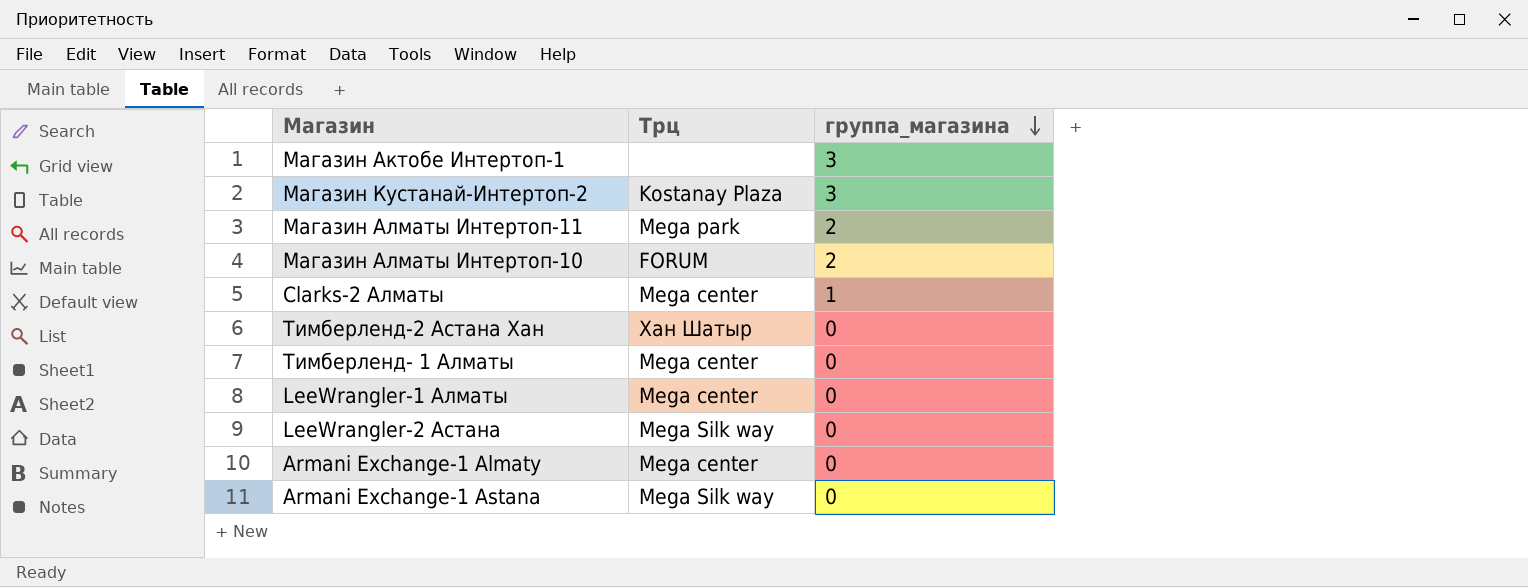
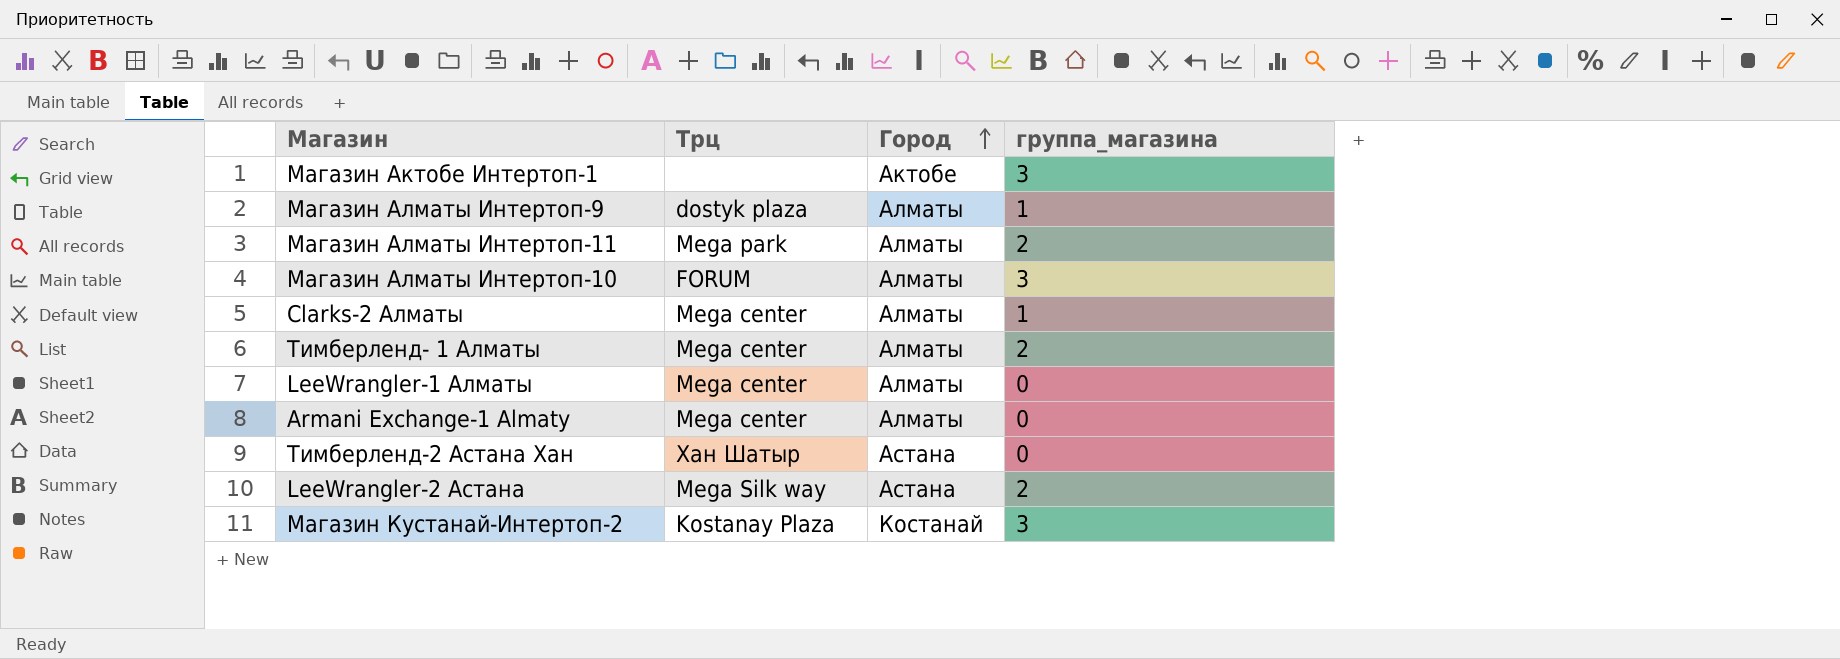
row order: группа_магазина descending -> Город ascending
column Город | position: none -> 3
row Armani Exchange-1 Astana: Mega Silk way | 0 -> none
row Магазин Алматы Интертоп-9: none -> dostyk plaza | Алматы | 1
Магазин Алматы Интертоп-10 | группа_магазина: 2 -> 3
Тимберленд- 1 Алматы | группа_магазина: 0 -> 2
LeeWrangler-2 Астана | группа_магазина: 0 -> 2

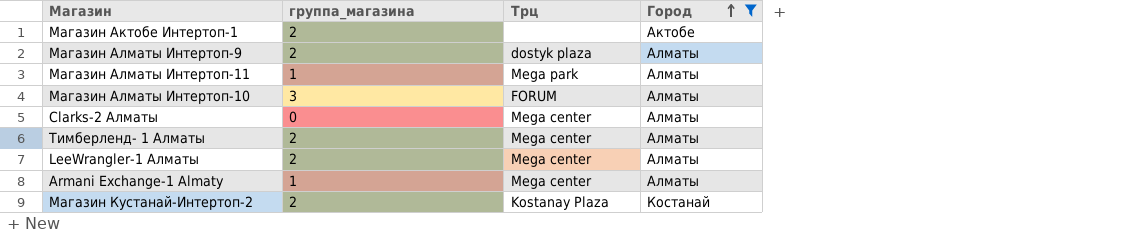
filter: none -> Город != Астана
column группа_магазина | position: 4 -> 2
Магазин Актобе Интертоп-1 | группа_магазина: 3 -> 2
Магазин Алматы Интертоп-9 | группа_магазина: 1 -> 2
Магазин Алматы Интертоп-11 | группа_магазина: 2 -> 1
Clarks-2 Алматы | группа_магазина: 1 -> 0
LeeWrangler-1 Алматы | группа_магазина: 0 -> 2
Armani Exchange-1 Almaty | группа_магазина: 0 -> 1
Магазин Кустанай-Интертоп-2 | группа_магазина: 3 -> 2

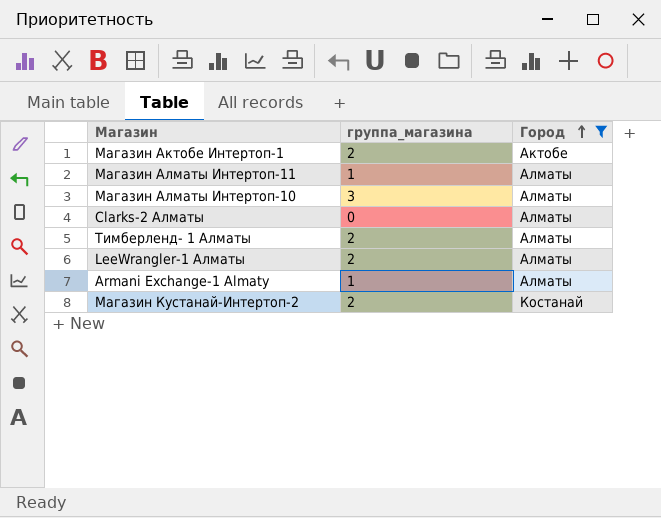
column Трц | position: 3 -> none
row Магазин Алматы Интертоп-9: 2 | dostyk plaza | Алматы -> none

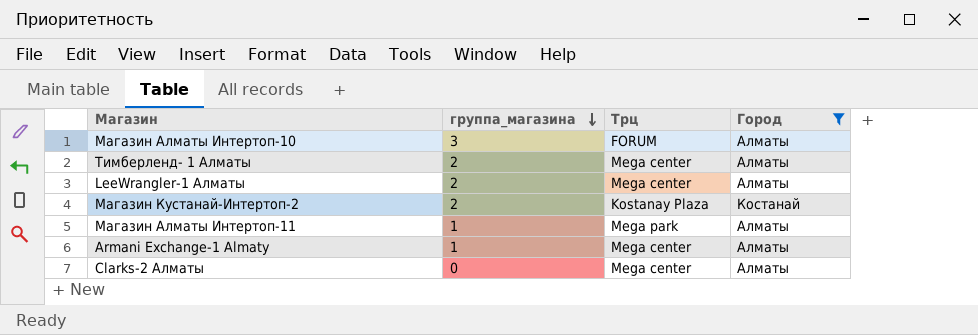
row order: Город ascending -> группа_магазина descending
column Трц | position: none -> 3
row Магазин Актобе Интертоп-1: 2 | Актобе -> none

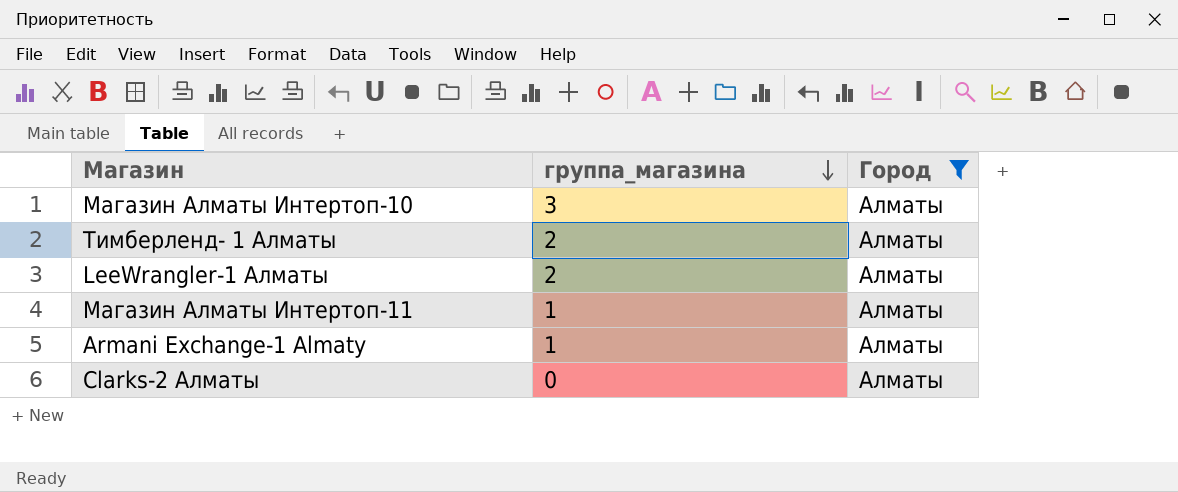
column Трц | position: 3 -> none
row Магазин Кустанай-Интертоп-2: 2 | Kostanay Plaza | Костанай -> none

